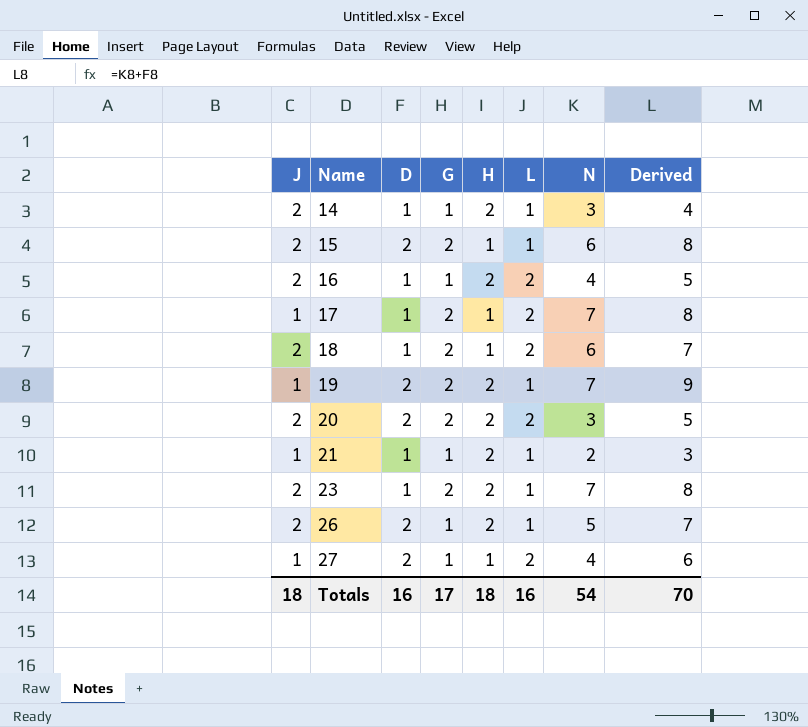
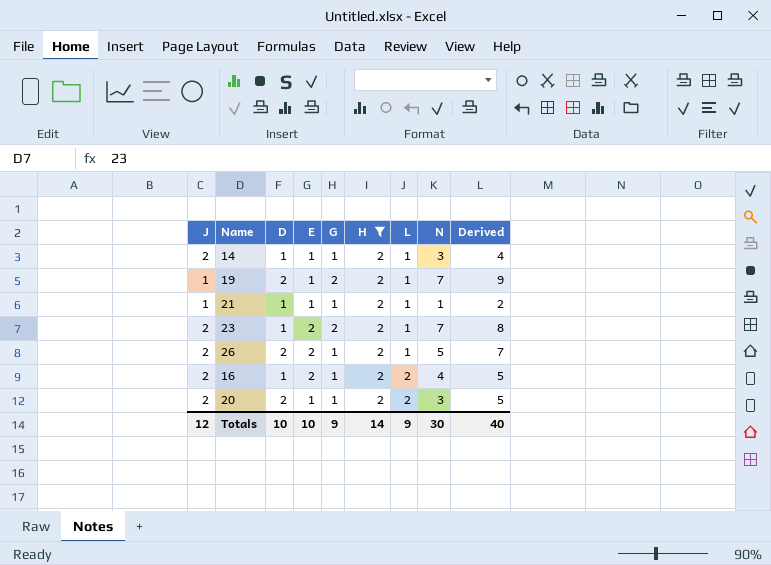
filter: none -> H = 2
row order: Name ascending -> L ascending
column E | position: none -> 4
21 | N: 2 -> 1
21 | Derived: 3 -> 2
20 | G: 2 -> 1
Totals | J: 18 -> 12
Totals | D: 16 -> 10
Totals | G: 17 -> 9
Totals | H: 18 -> 14
Totals | L: 16 -> 9
Totals | N: 54 -> 30
Totals | Derived: 70 -> 40

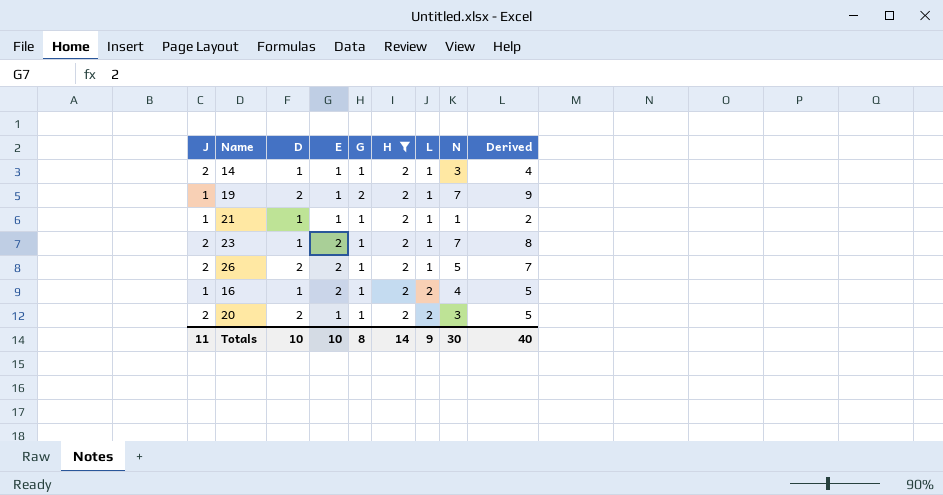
23 | G: 2 -> 1
16 | J: 2 -> 1
Totals | J: 12 -> 11
Totals | G: 9 -> 8

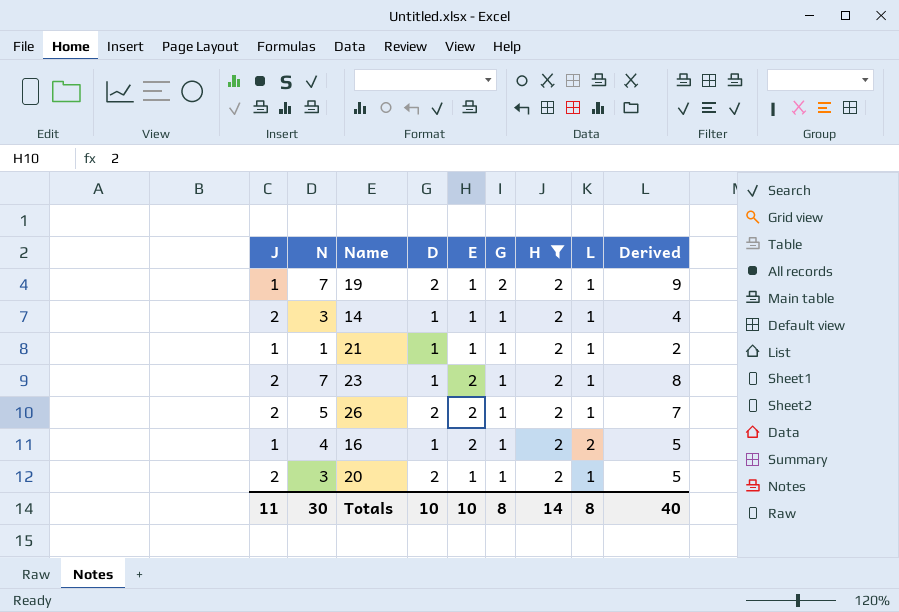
row order: L ascending -> G descending
column N | position: 8 -> 2
20 | L: 2 -> 1
Totals | L: 9 -> 8

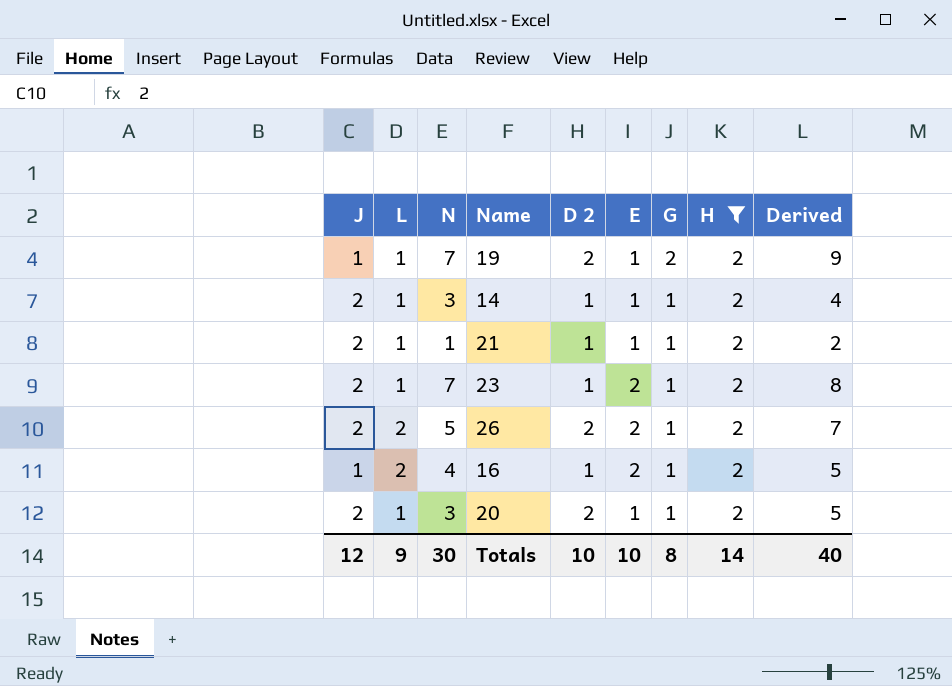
column L | position: 8 -> 2
column name: D -> D 2
21 | J: 1 -> 2
26 | L: 1 -> 2
Totals | J: 11 -> 12
Totals | L: 8 -> 9

